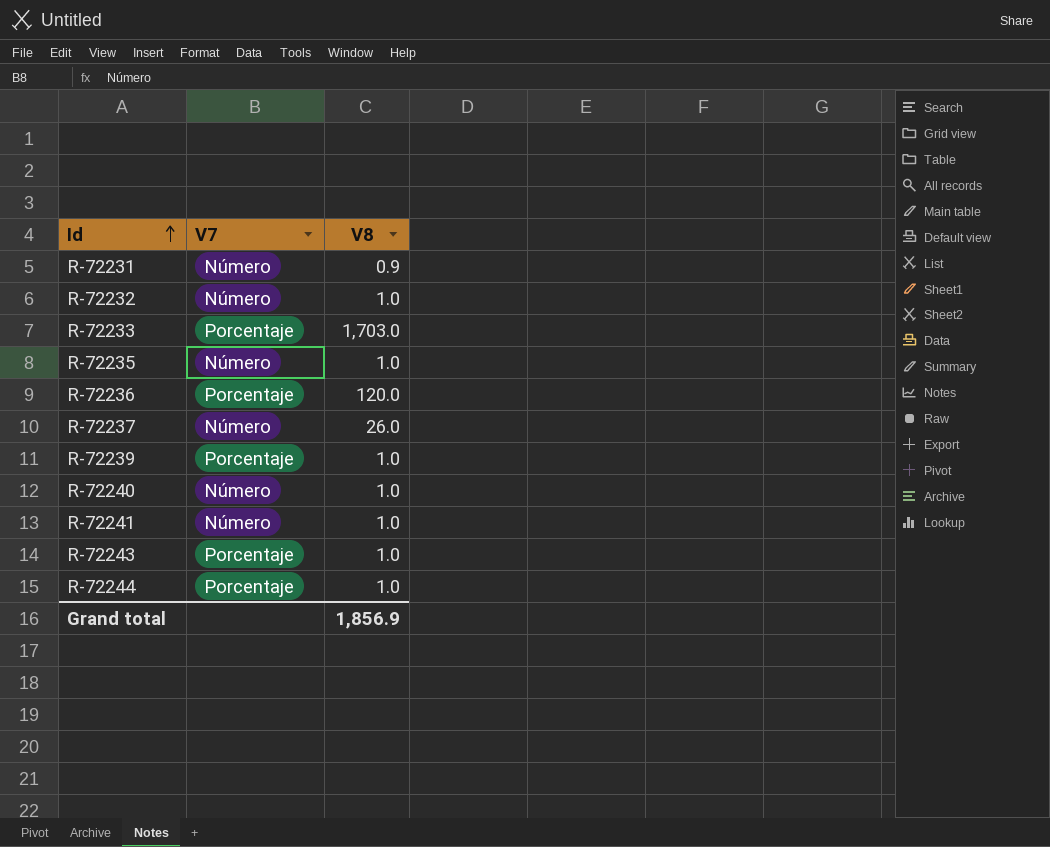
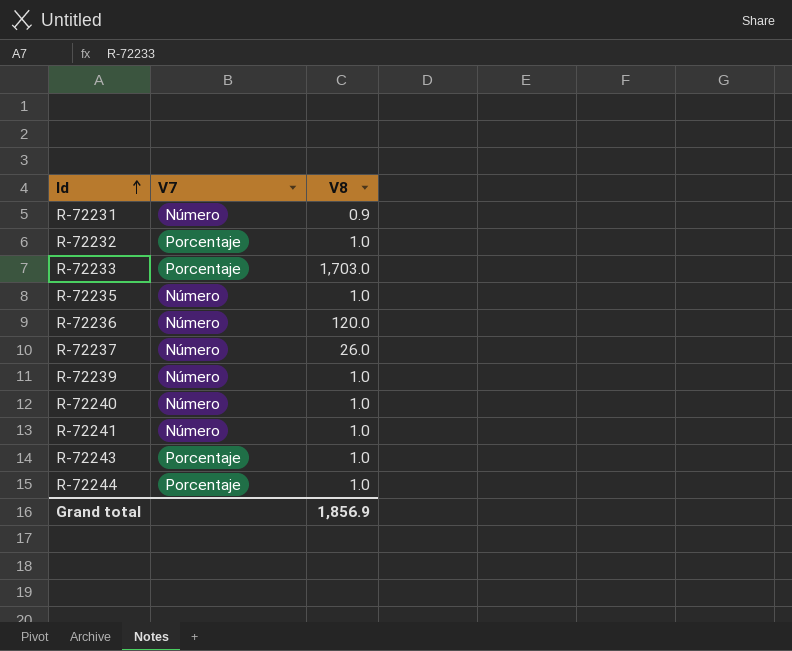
R-72232 | V7: Número -> Porcentaje
R-72236 | V7: Porcentaje -> Número
R-72239 | V7: Porcentaje -> Número

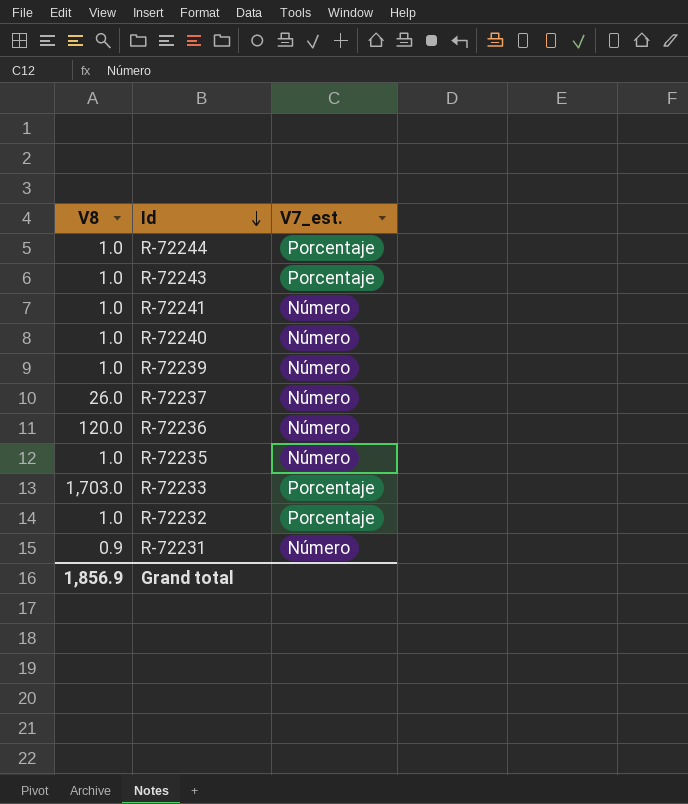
row order: Id ascending -> Id descending
column V8 | position: 3 -> 1
column name: V7 -> V7_est.

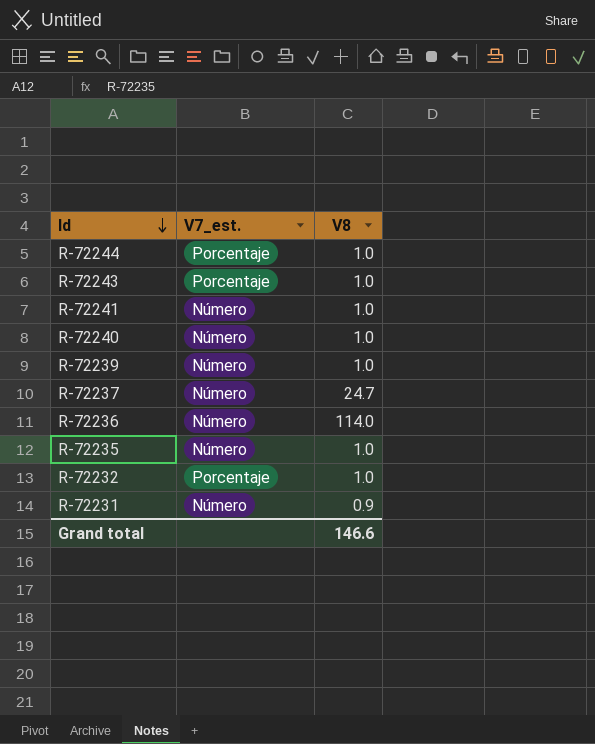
column V8 | position: 1 -> 3
row R-72233: 1,703.0 | Porcentaje -> none
R-72237 | V8: 26.0 -> 24.7
R-72236 | V8: 120.0 -> 114.0
Grand total | V8: 1,856.9 -> 146.6

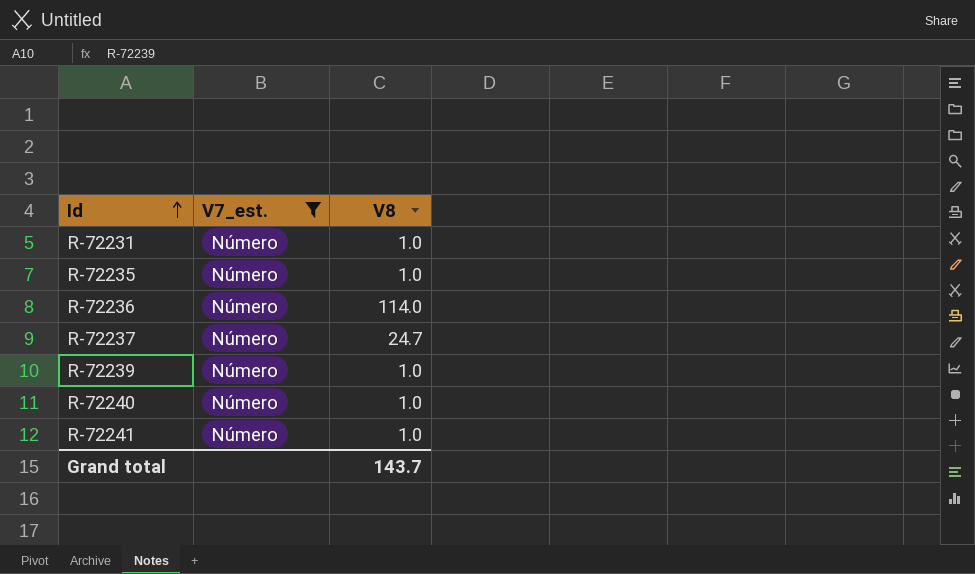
filter: none -> V7_est. = Número
row order: Id descending -> Id ascending
R-72231 | V8: 0.9 -> 1.0
Grand total | V8: 146.6 -> 143.7

